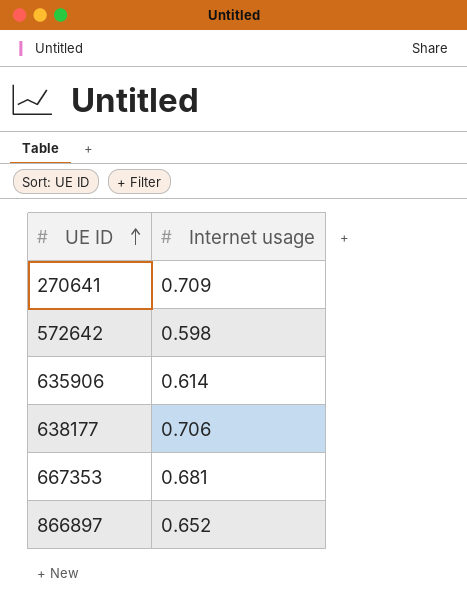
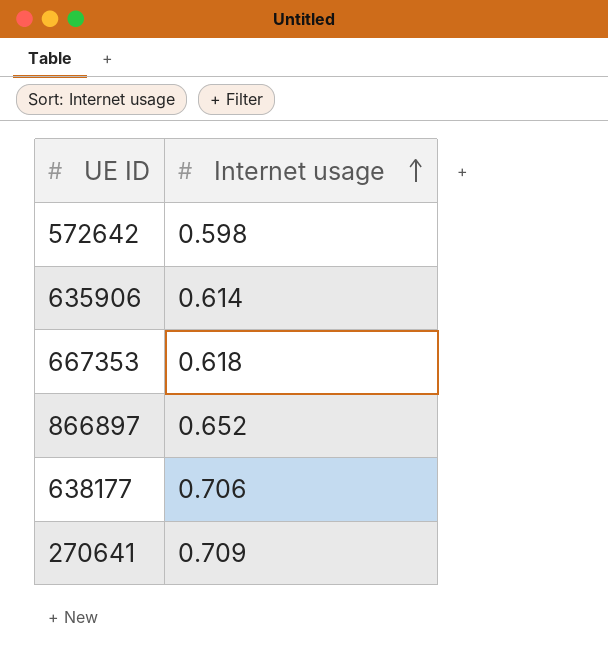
row order: UE ID ascending -> Internet usage ascending
667353 | Internet usage: 0.681 -> 0.618

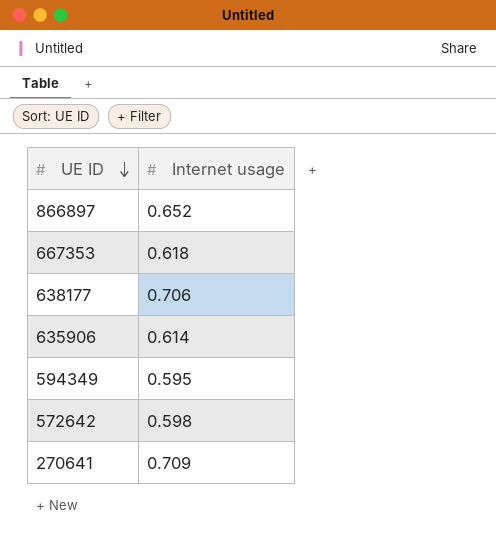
row order: Internet usage ascending -> UE ID descending
row 594349: none -> 0.595

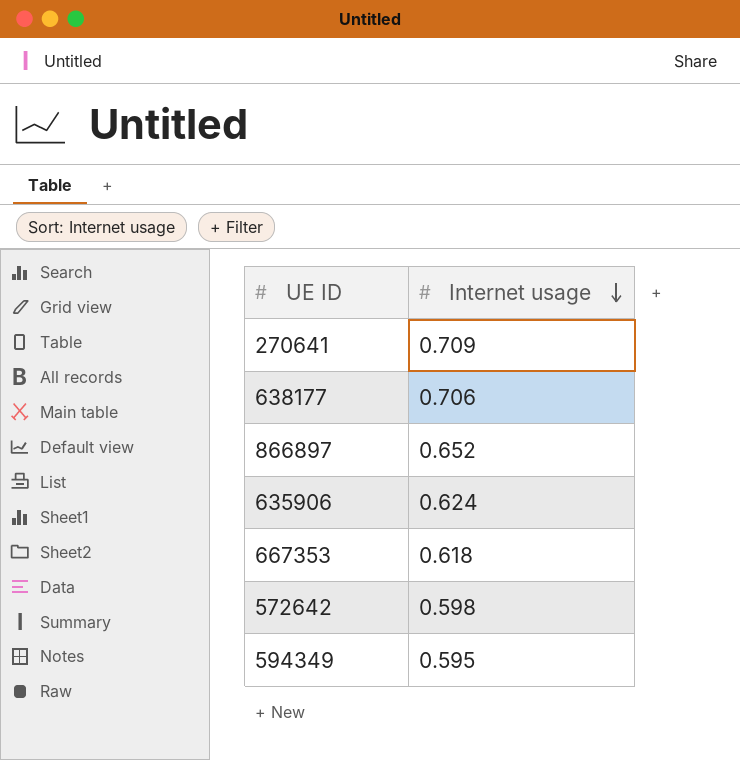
row order: UE ID descending -> Internet usage descending
635906 | Internet usage: 0.614 -> 0.624

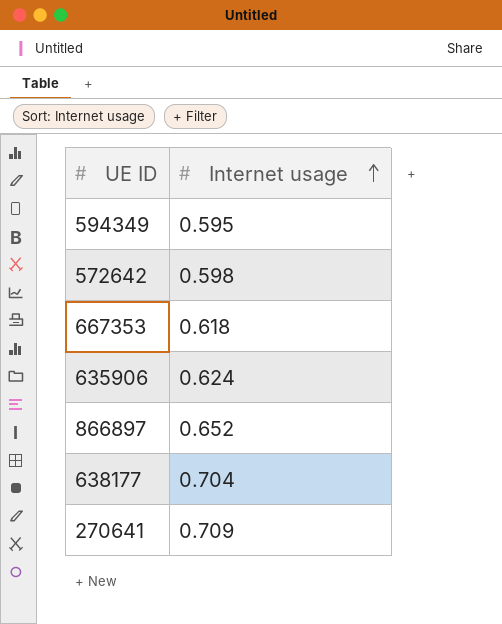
row order: Internet usage descending -> Internet usage ascending
638177 | Internet usage: 0.706 -> 0.704

